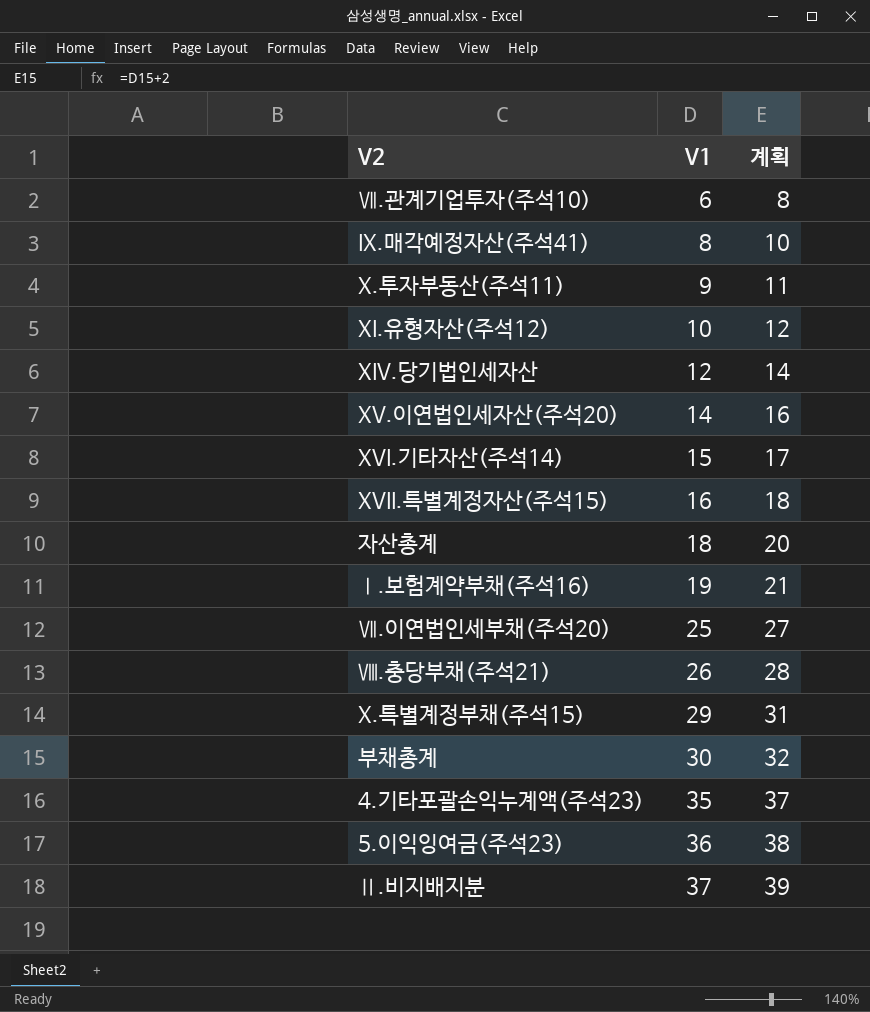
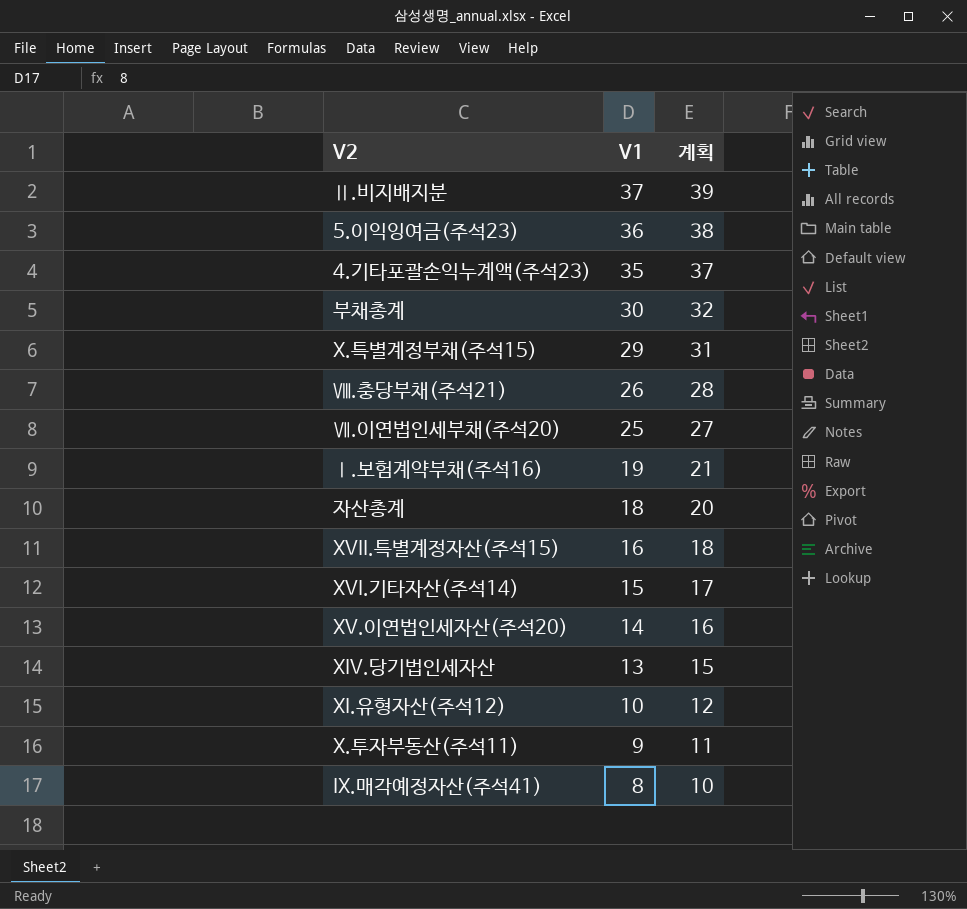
row order: V1 ascending -> V1 descending
row Ⅶ.관계기업투자(주석10): 6 | 8 -> none
XIV.당기법인세자산 | V1: 12 -> 13
XIV.당기법인세자산 | 계획: 14 -> 15

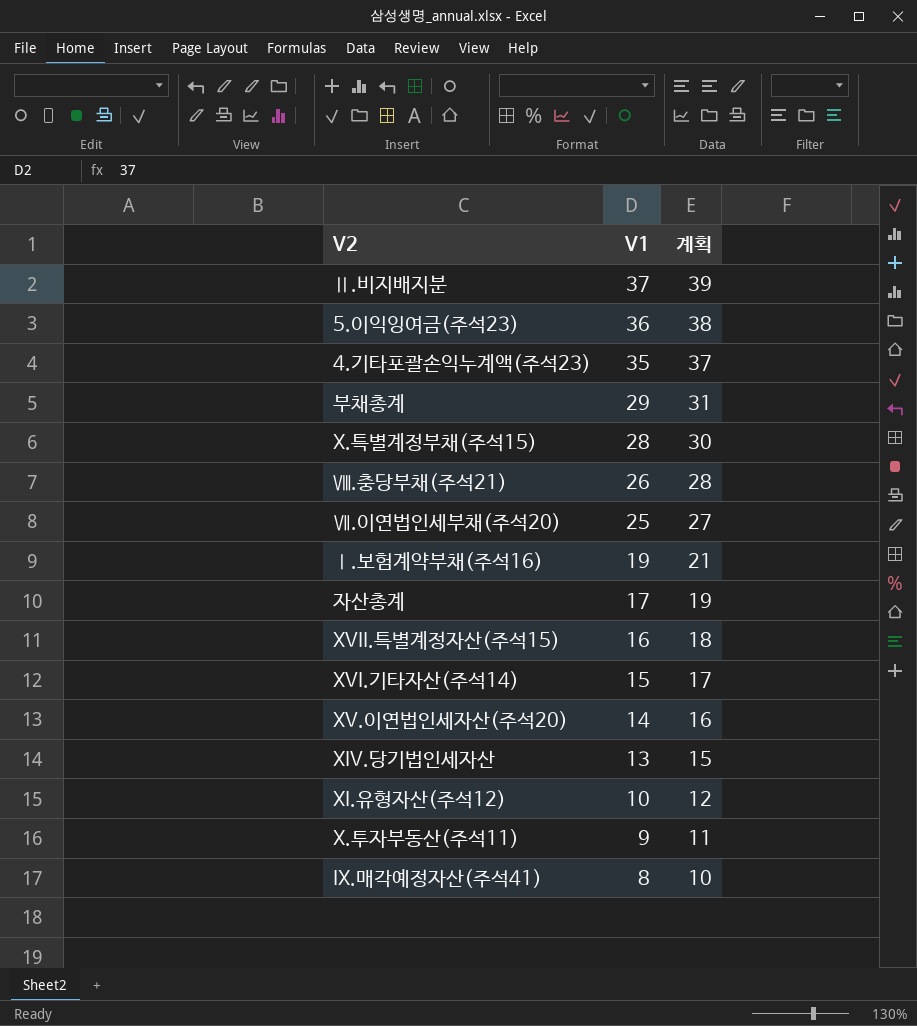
부채총계 | V1: 30 -> 29
부채총계 | 계획: 32 -> 31
X.특별계정부채(주석15) | V1: 29 -> 28
X.특별계정부채(주석15) | 계획: 31 -> 30
자산총계 | V1: 18 -> 17
자산총계 | 계획: 20 -> 19

